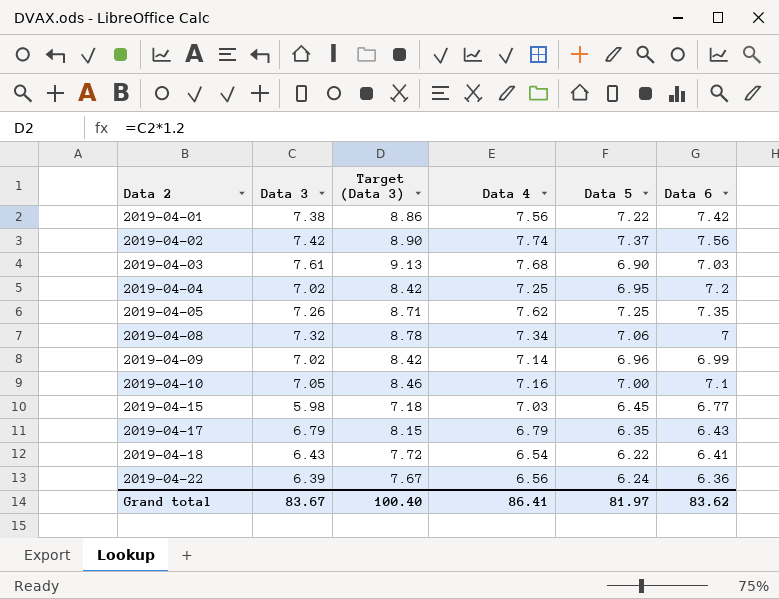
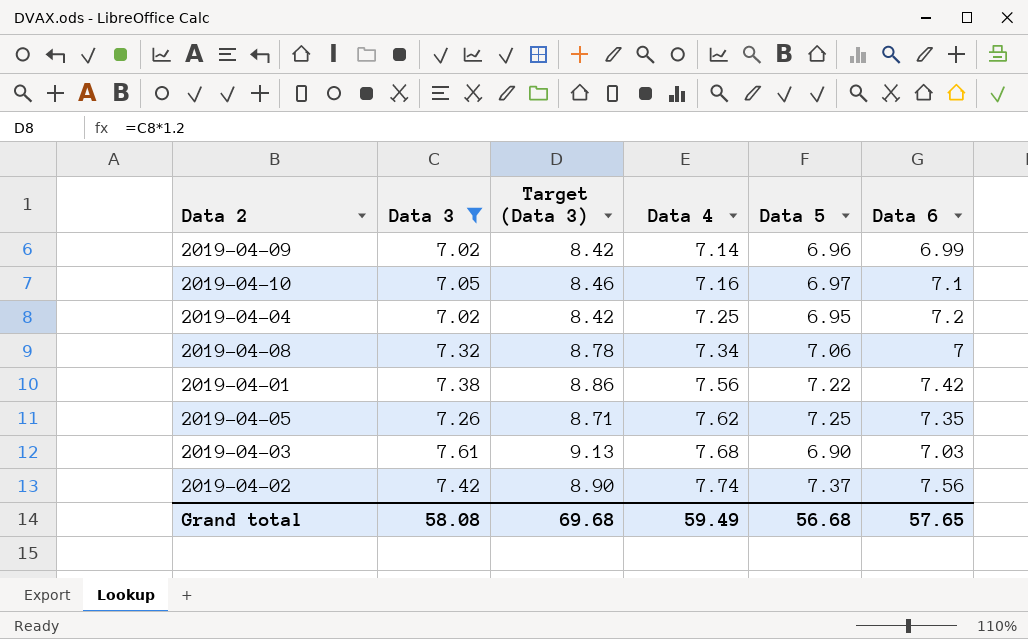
filter: none -> Data 3 >= 7.02
row order: Data 2 ascending -> Data 4 ascending
2019-04-10 | Data 5: 7.00 -> 6.97
Grand total | Data 3: 83.67 -> 58.08
Grand total | Target (Data 3): 100.40 -> 69.68
Grand total | Data 4: 86.41 -> 59.49
Grand total | Data 5: 81.97 -> 56.68
Grand total | Data 6: 83.62 -> 57.65

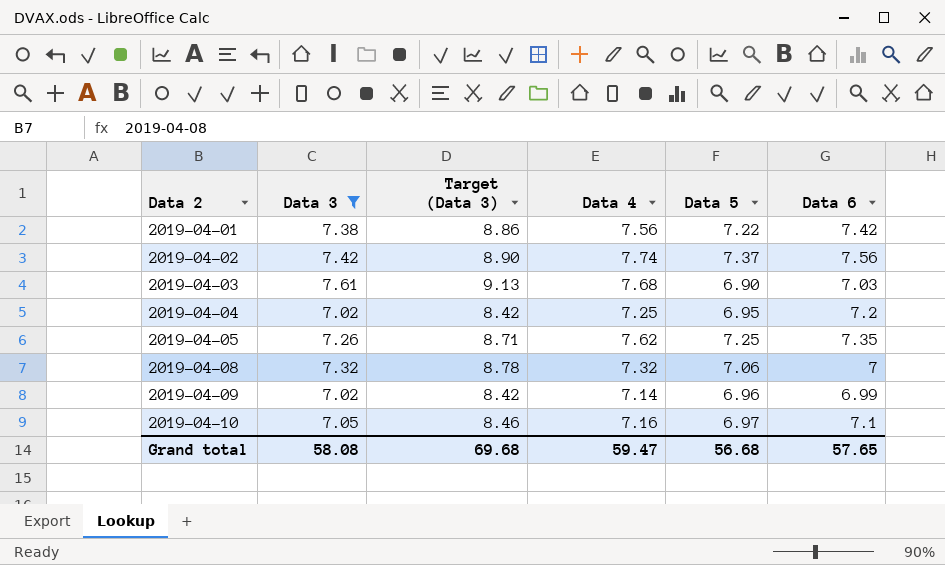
row order: Data 4 ascending -> Data 2 ascending
2019-04-08 | Data 4: 7.34 -> 7.32
Grand total | Data 4: 59.49 -> 59.47

